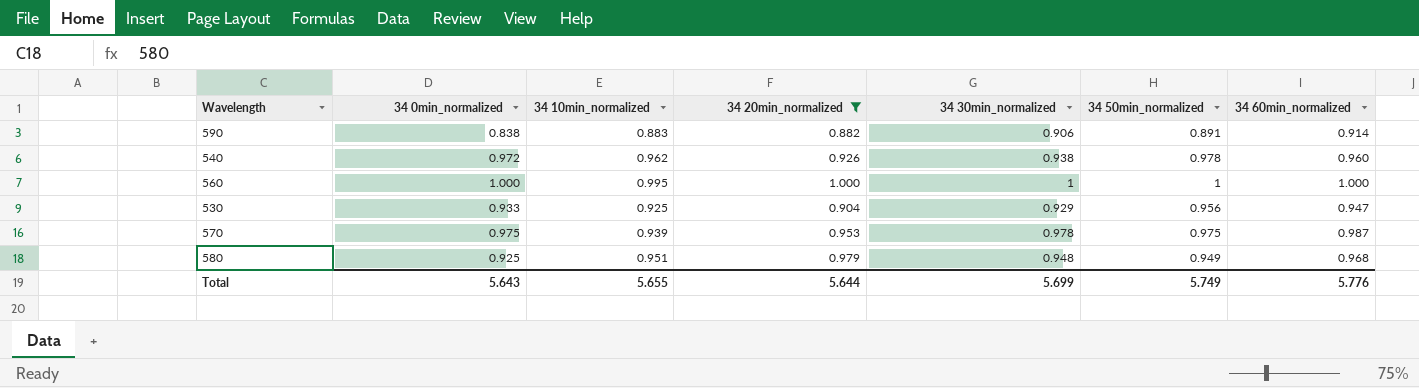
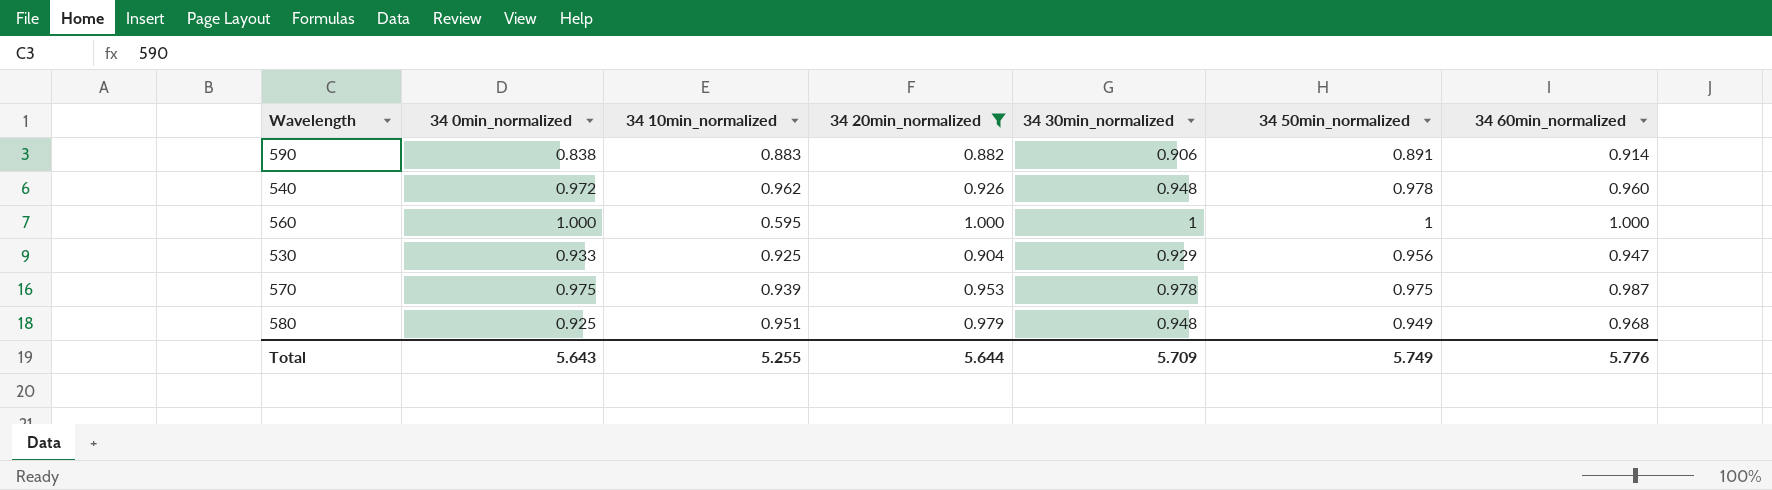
540 | 34 30min_normalized: 0.938 -> 0.948
560 | 34 10min_normalized: 0.995 -> 0.595
Total | 34 10min_normalized: 5.655 -> 5.255
Total | 34 30min_normalized: 5.699 -> 5.709

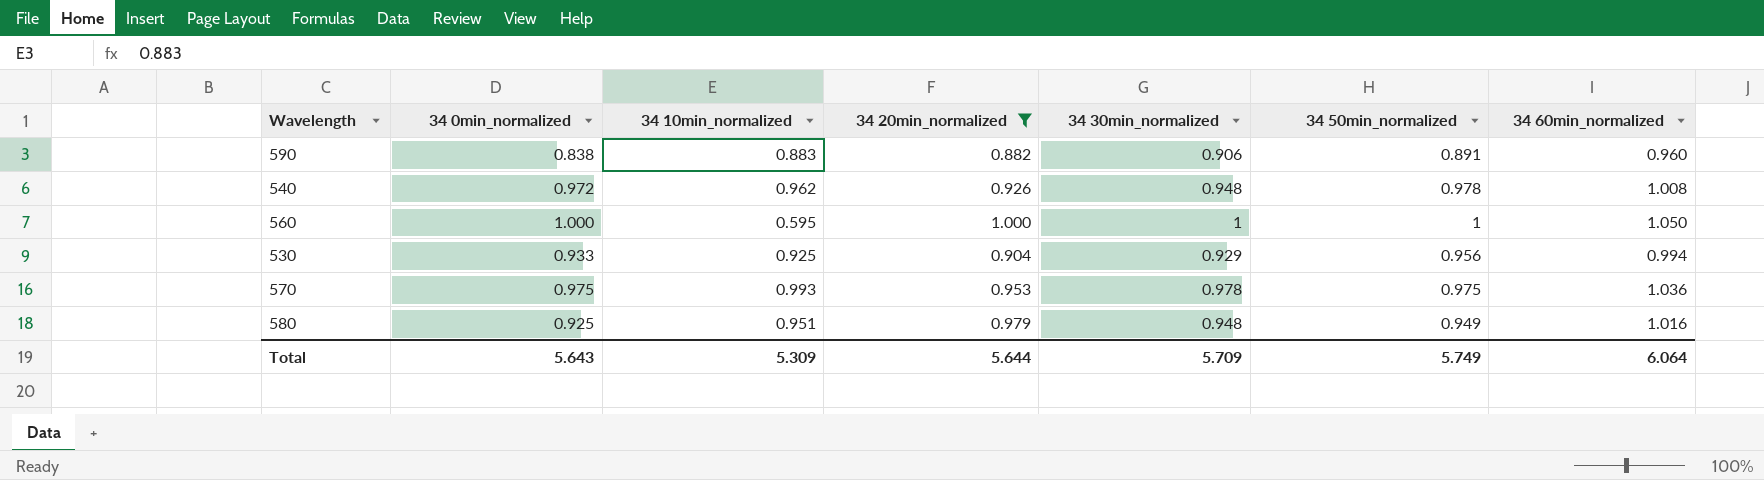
590 | 34 60min_normalized: 0.914 -> 0.960
540 | 34 60min_normalized: 0.960 -> 1.008
560 | 34 60min_normalized: 1.000 -> 1.050
530 | 34 60min_normalized: 0.947 -> 0.994
570 | 34 10min_normalized: 0.939 -> 0.993
570 | 34 60min_normalized: 0.987 -> 1.036
580 | 34 60min_normalized: 0.968 -> 1.016
Total | 34 10min_normalized: 5.255 -> 5.309
Total | 34 60min_normalized: 5.776 -> 6.064

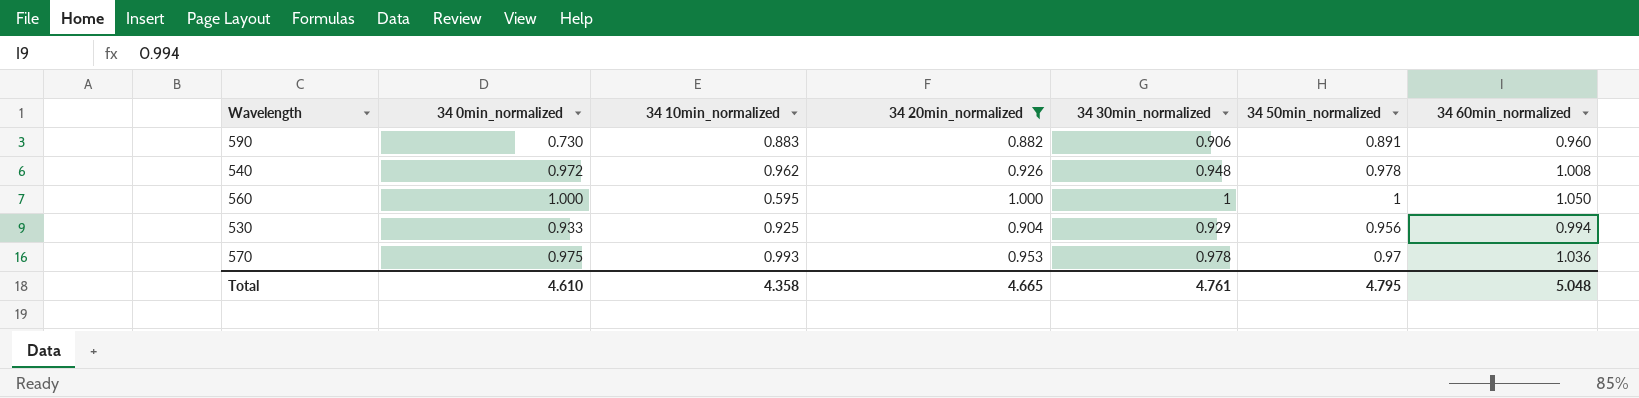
row 580: 0.925 | 0.951 | 0.979 | 0.948 | 0.949 | 1.016 -> none
590 | 34 0min_normalized: 0.838 -> 0.730
570 | 34 50min_normalized: 0.975 -> 0.97
Total | 34 0min_normalized: 5.643 -> 4.610
Total | 34 10min_normalized: 5.309 -> 4.358
Total | 34 20min_normalized: 5.644 -> 4.665
Total | 34 30min_normalized: 5.709 -> 4.761
Total | 34 50min_normalized: 5.749 -> 4.795
Total | 34 60min_normalized: 6.064 -> 5.048

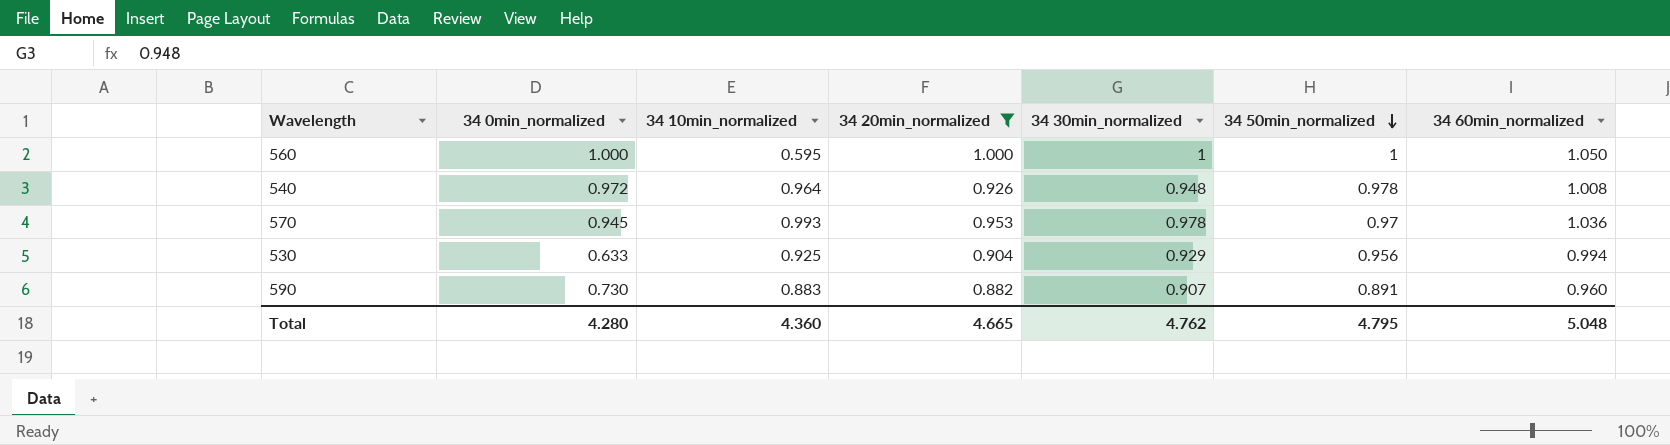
row order: none -> 34 50min_normalized descending
540 | 34 10min_normalized: 0.962 -> 0.964
570 | 34 0min_normalized: 0.975 -> 0.945
530 | 34 0min_normalized: 0.933 -> 0.633
590 | 34 30min_normalized: 0.906 -> 0.907
Total | 34 0min_normalized: 4.610 -> 4.280
Total | 34 10min_normalized: 4.358 -> 4.360
Total | 34 30min_normalized: 4.761 -> 4.762

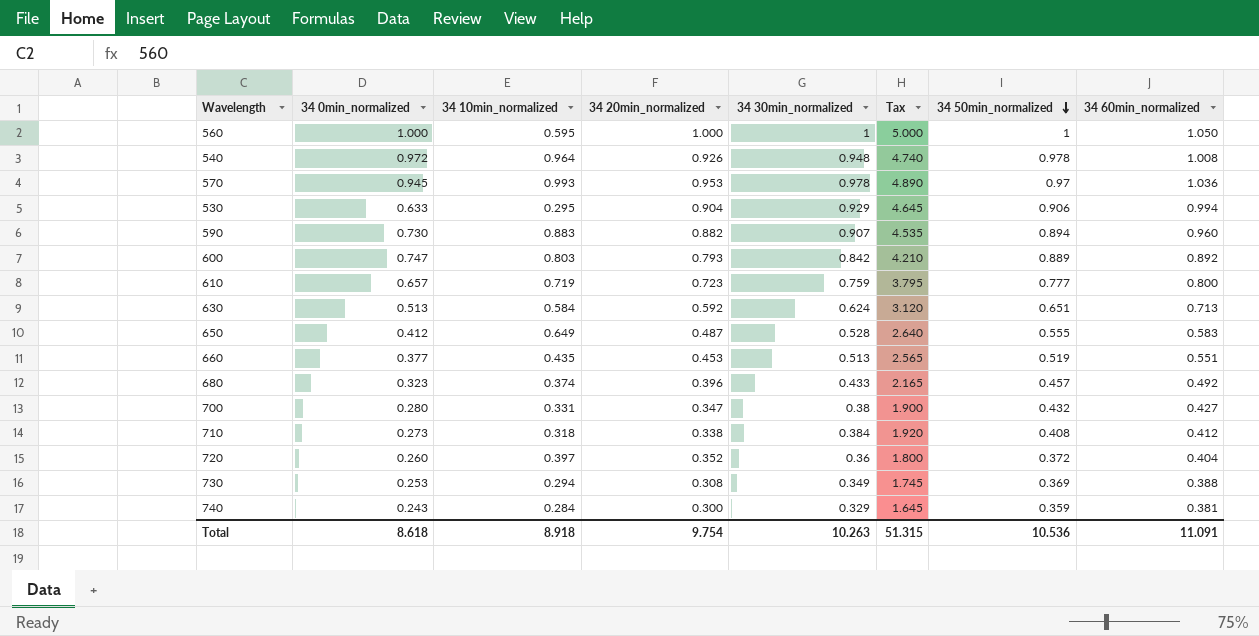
filter: 34 20min_normalized >= 0.882 -> none
column Tax | formula: none -> [34 30min_normalized] * 5
530 | 34 10min_normalized: 0.925 -> 0.295
530 | 34 50min_normalized: 0.956 -> 0.906
590 | 34 50min_normalized: 0.891 -> 0.894
Total | 34 0min_normalized: 4.280 -> 8.618
Total | 34 10min_normalized: 4.360 -> 8.918
Total | 34 20min_normalized: 4.665 -> 9.754
Total | 34 30min_normalized: 4.762 -> 10.263
Total | 34 50min_normalized: 4.795 -> 10.536
Total | 34 60min_normalized: 5.048 -> 11.091

